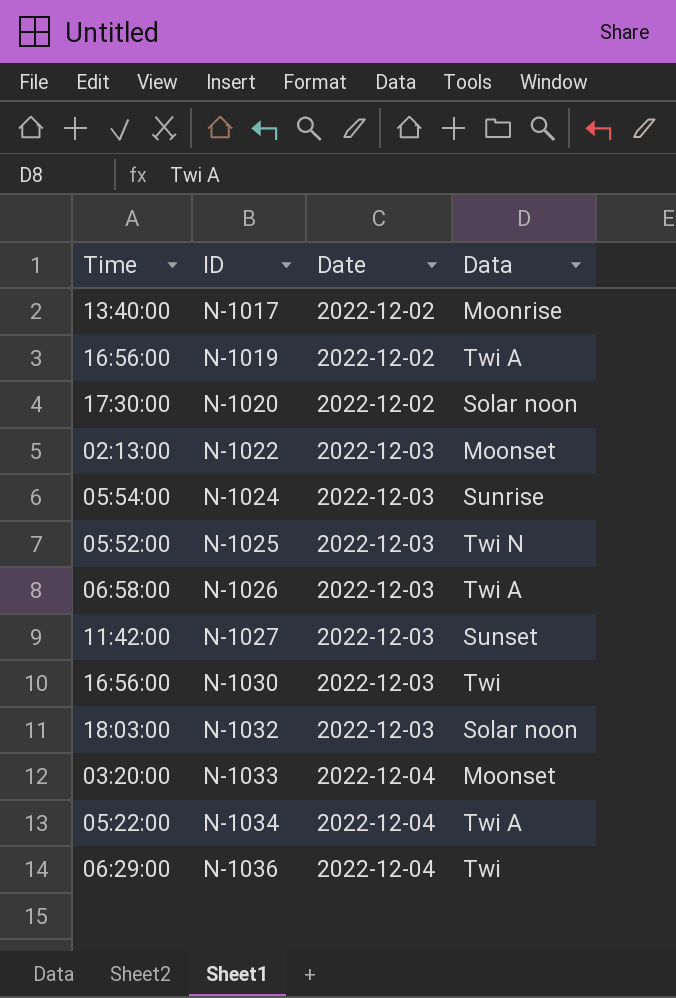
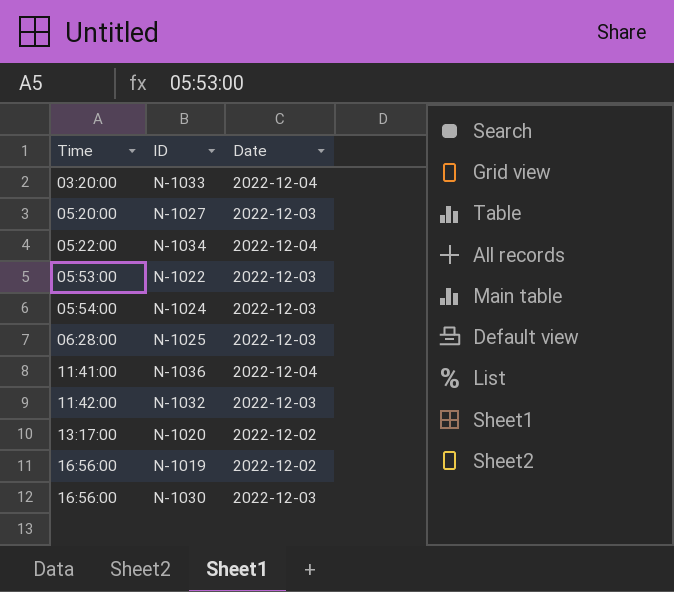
row order: ID ascending -> Time ascending
column Data | position: 4 -> none
row N-1017: 13:40:00 | 2022-12-02 | Moonrise -> none
row N-1026: 06:58:00 | 2022-12-03 | Twi A -> none
N-1027 | Time: 11:42:00 -> 05:20:00
N-1022 | Time: 02:13:00 -> 05:53:00
N-1025 | Time: 05:52:00 -> 06:28:00
N-1036 | Time: 06:29:00 -> 11:41:00
N-1032 | Time: 18:03:00 -> 11:42:00
N-1020 | Time: 17:30:00 -> 13:17:00

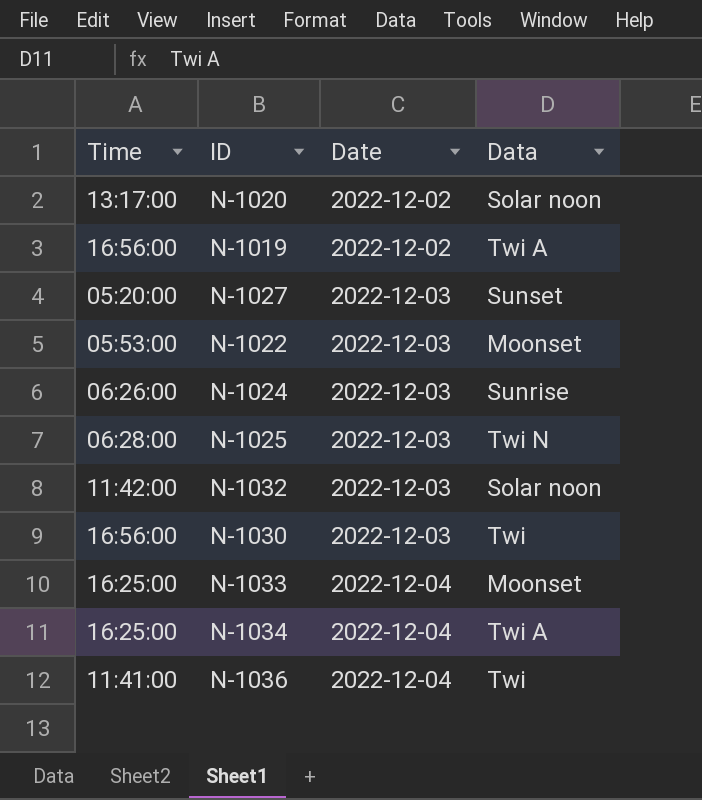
row order: Time ascending -> Date ascending
column Data | position: none -> 4
N-1024 | Time: 05:54:00 -> 06:26:00
N-1033 | Time: 03:20:00 -> 16:25:00
N-1034 | Time: 05:22:00 -> 16:25:00

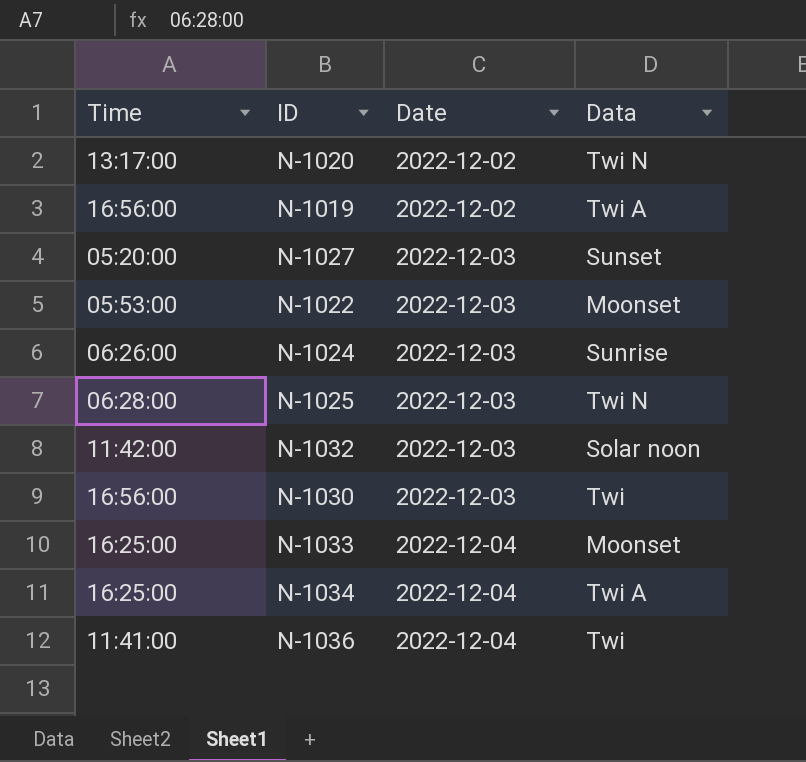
N-1020 | Data: Solar noon -> Twi N

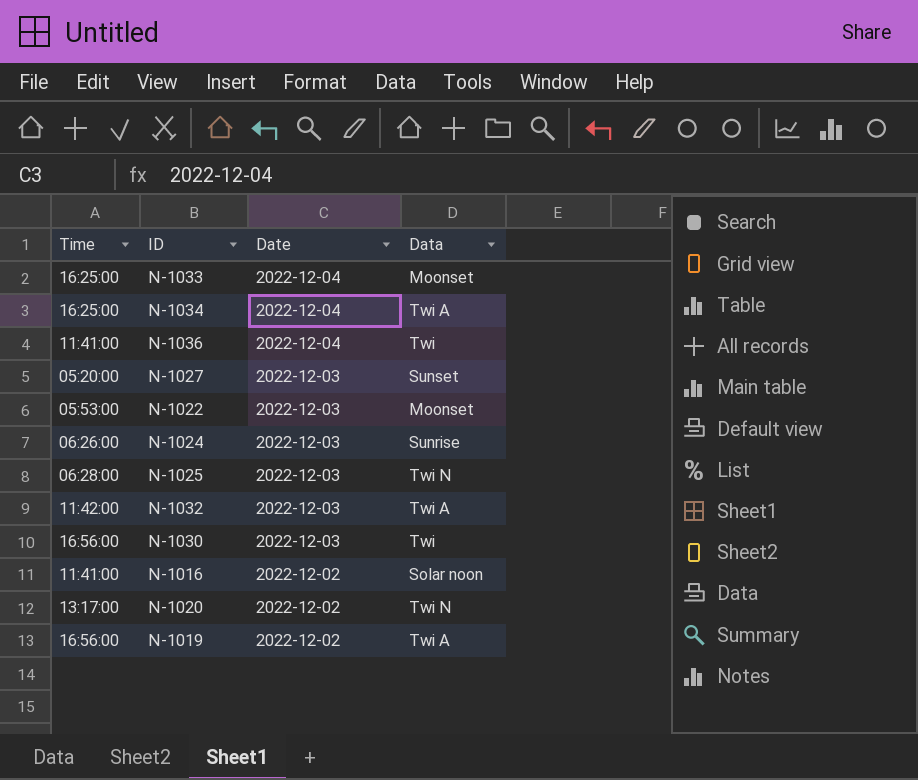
row order: Date ascending -> Date descending
N-1032 | Data: Solar noon -> Twi A
row N-1016: none -> 11:41:00 | 2022-12-02 | Solar noon

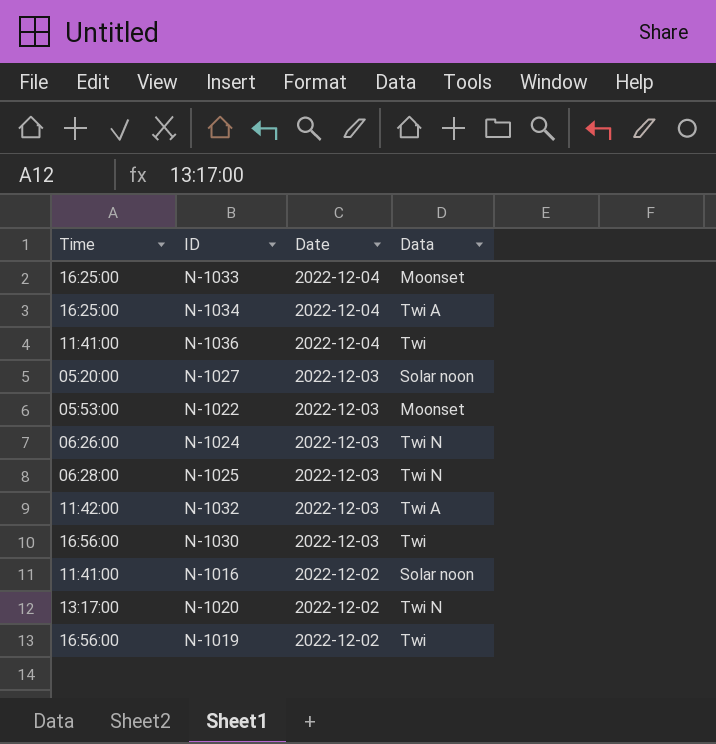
N-1027 | Data: Sunset -> Solar noon
N-1024 | Data: Sunrise -> Twi N
N-1019 | Data: Twi A -> Twi

